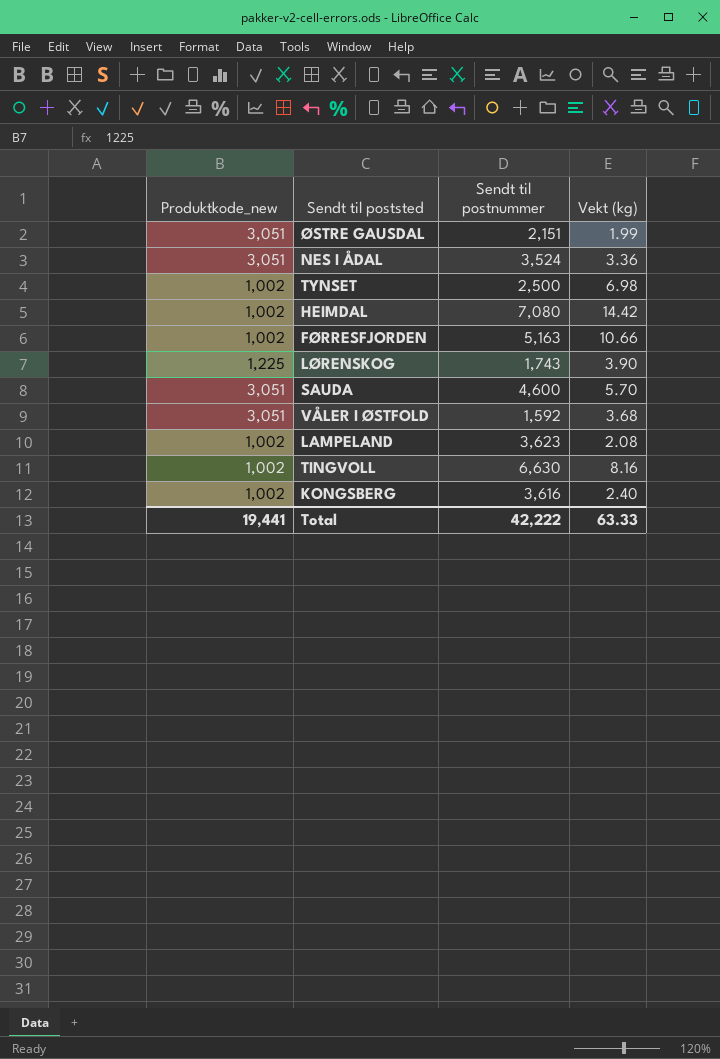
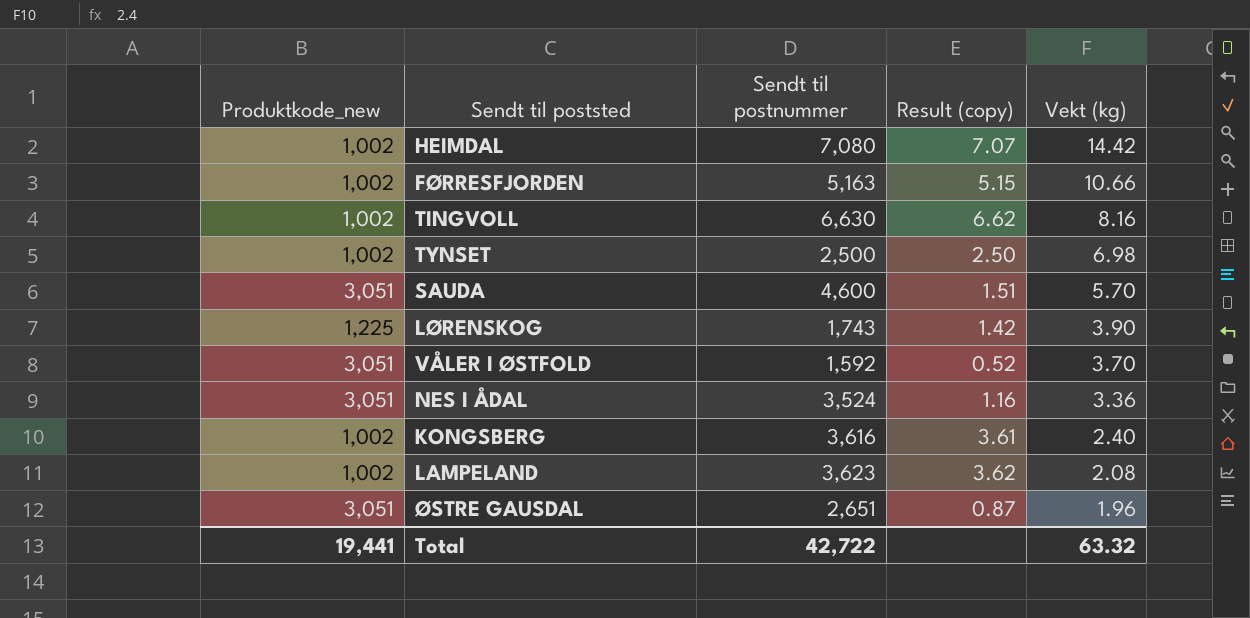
row order: none -> Vekt (kg) descending
column Result (copy) | formula: none -> [Sendt til postnummer] / [Produktkode_new]
VÅLER I ØSTFOLD | Vekt (kg): 3.68 -> 3.70
ØSTRE GAUSDAL | Sendt til postnummer: 2,151 -> 2,651
ØSTRE GAUSDAL | Vekt (kg): 1.99 -> 1.96
Total | Sendt til postnummer: 42,222 -> 42,722
Total | Vekt (kg): 63.33 -> 63.32

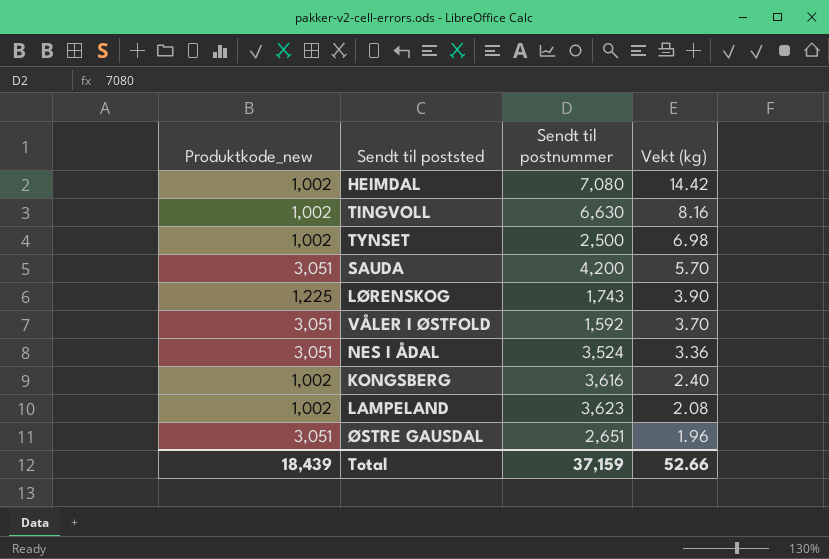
column Result (copy) | formula: [Sendt til postnummer] / [Produktkode_new] -> none
row FØRRESFJORDEN: 1,002 | 5,163 | 5.15 | 10.66 -> none
SAUDA | Sendt til postnummer: 4,600 -> 4,200
Total | Produktkode_new: 19,441 -> 18,439
Total | Sendt til postnummer: 42,722 -> 37,159
Total | Vekt (kg): 63.32 -> 52.66

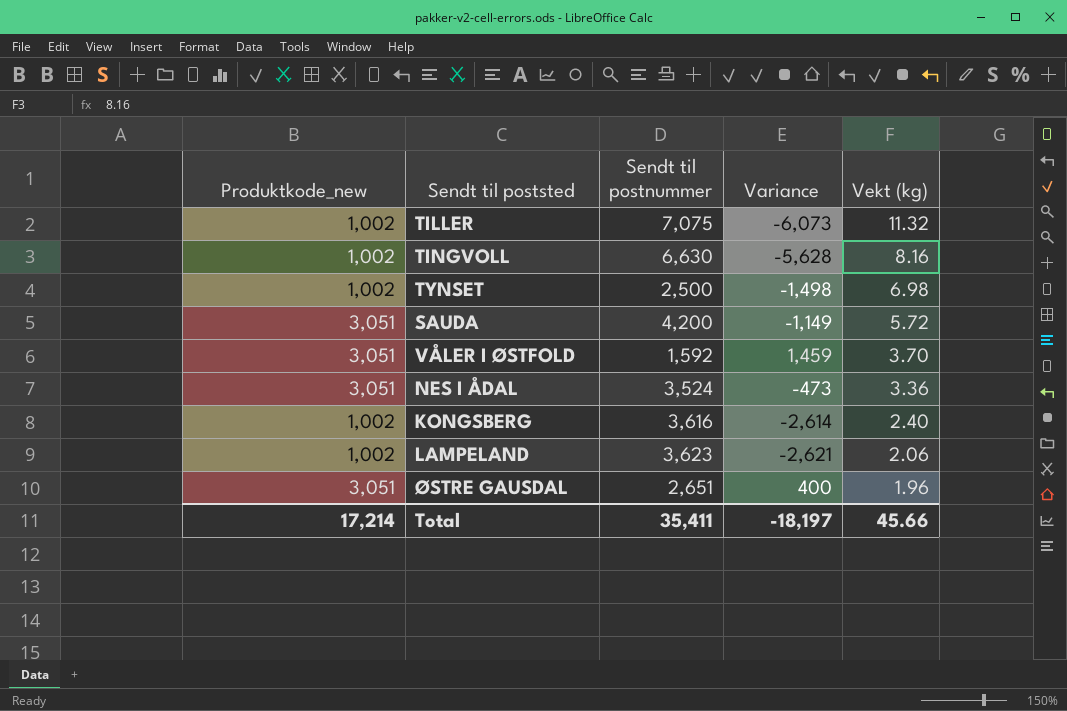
column Variance | formula: none -> [Produktkode_new] - [Sendt til postnummer]
row HEIMDAL: 1,002 | 7,080 | 14.42 -> none
row LØRENSKOG: 1,225 | 1,743 | 3.90 -> none
row TILLER: none -> 1,002 | 7,075 | -6,073 | 11.32
SAUDA | Vekt (kg): 5.70 -> 5.72
LAMPELAND | Vekt (kg): 2.08 -> 2.06
Total | Produktkode_new: 18,439 -> 17,214
Total | Sendt til postnummer: 37,159 -> 35,411
Total | Vekt (kg): 52.66 -> 45.66

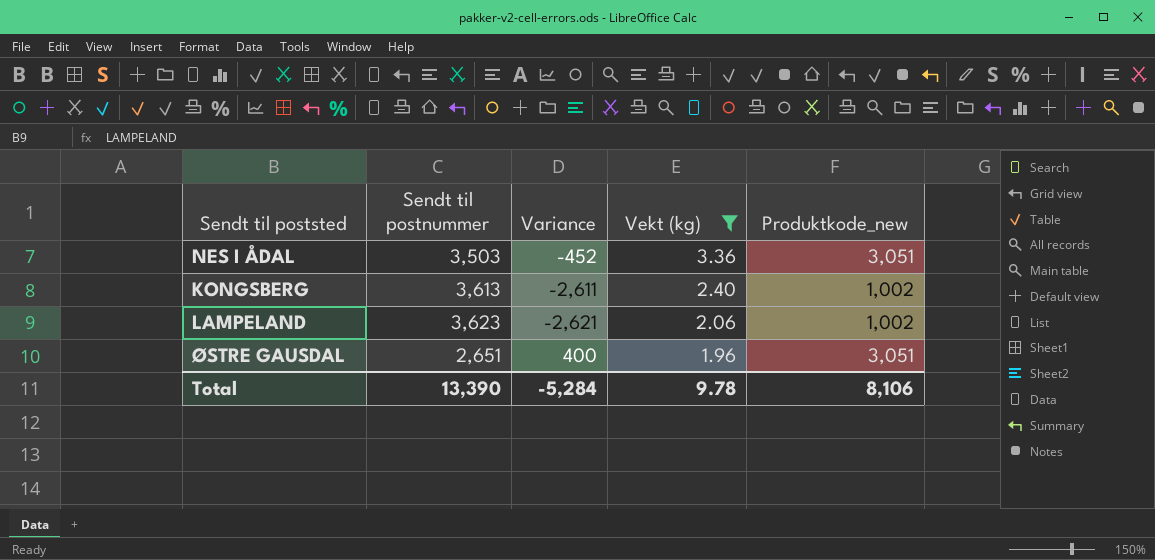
filter: none -> Vekt (kg) <= 3.36
column Produktkode_new | position: 1 -> 5
NES I ÅDAL | Sendt til postnummer: 3,524 -> 3,503
NES I ÅDAL | Variance: -473 -> -452
KONGSBERG | Sendt til postnummer: 3,616 -> 3,613
KONGSBERG | Variance: -2,614 -> -2,611
Total | Sendt til postnummer: 35,411 -> 13,390
Total | Variance: -18,197 -> -5,284
Total | Vekt (kg): 45.66 -> 9.78
Total | Produktkode_new: 17,214 -> 8,106

